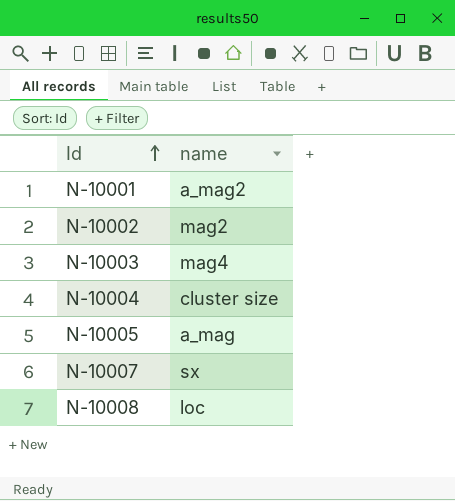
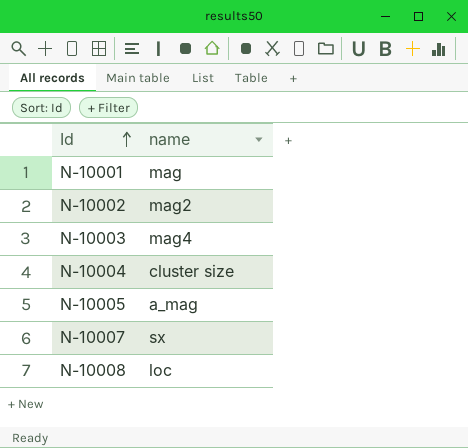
N-10001 | name: a_mag2 -> mag

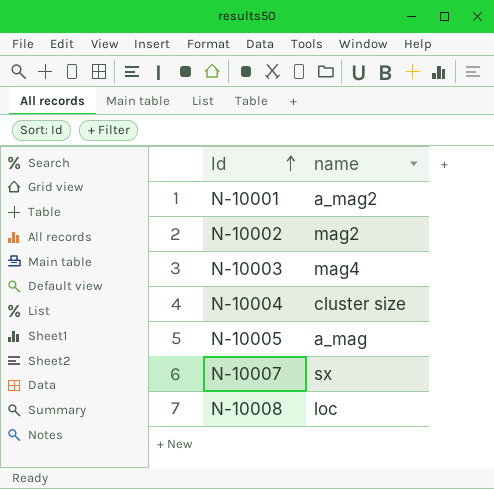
N-10001 | name: mag -> a_mag2

